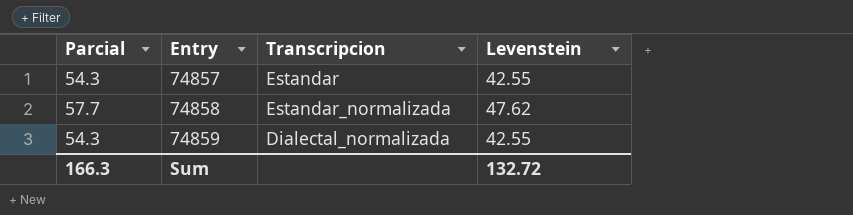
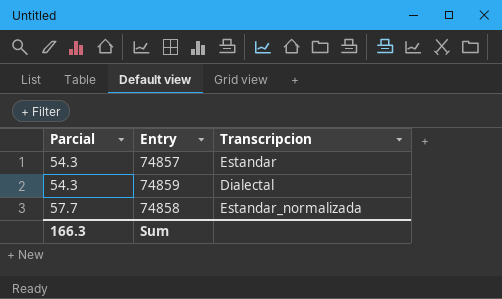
row order: Entry ascending -> Parcial ascending
column Levenstein | position: 4 -> none
74859 | Transcripcion: Dialectal_normalizada -> Dialectal

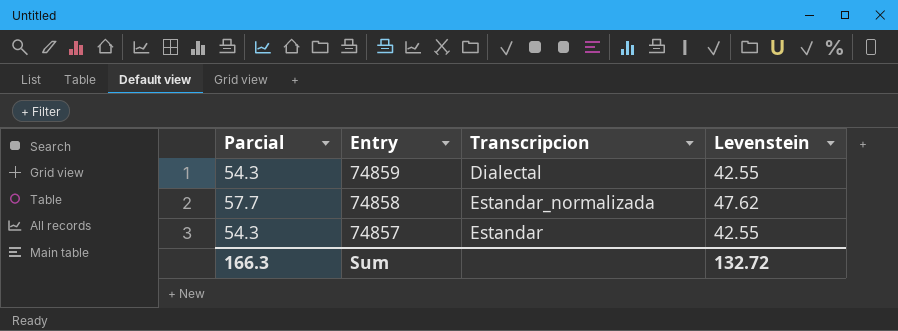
row order: Parcial ascending -> Entry descending
column Levenstein | position: none -> 4

